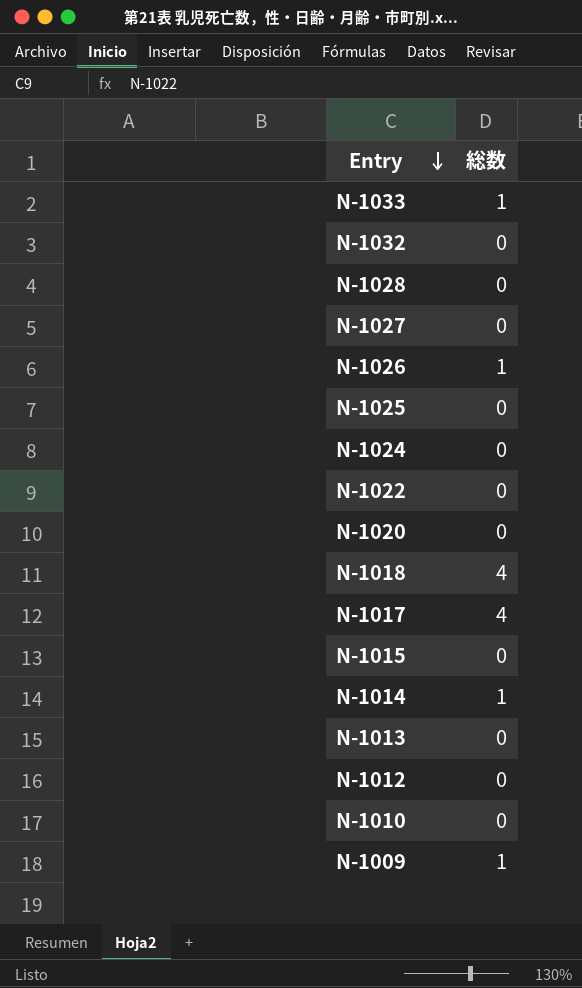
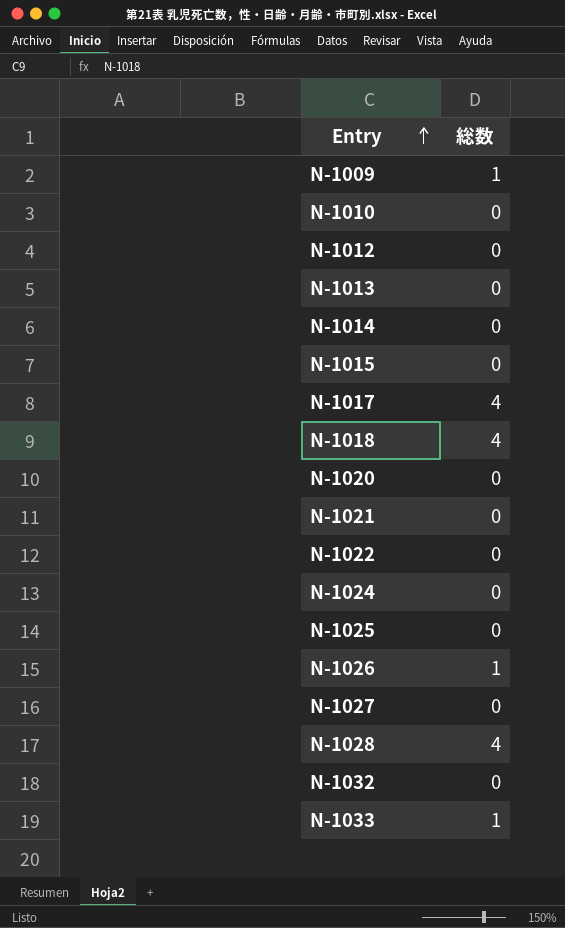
row order: Entry descending -> Entry ascending
N-1014 | 総数: 1 -> 0
row N-1021: none -> 0
N-1028 | 総数: 0 -> 4

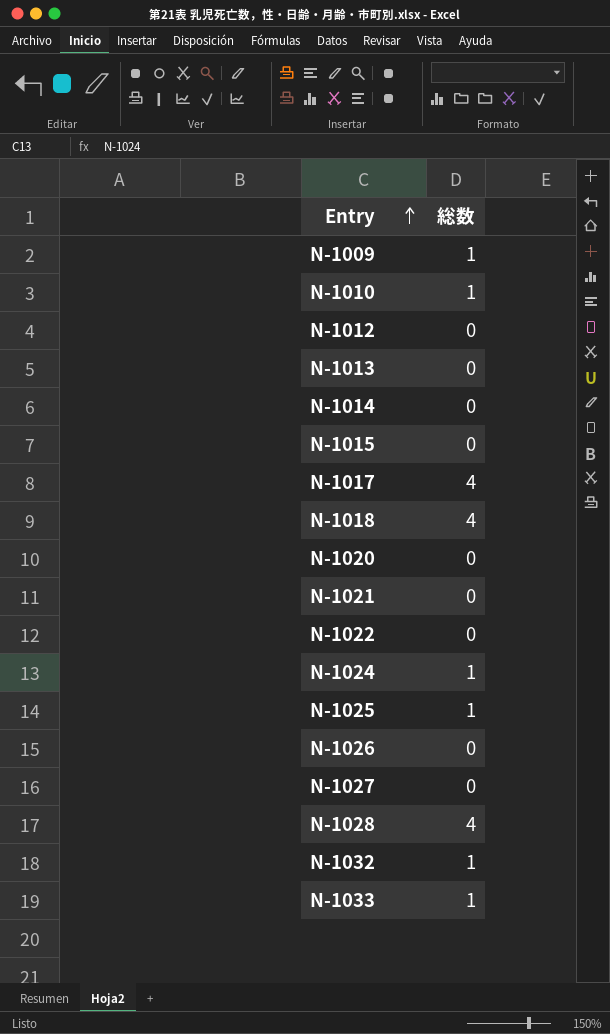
N-1010 | 総数: 0 -> 1
N-1024 | 総数: 0 -> 1
N-1025 | 総数: 0 -> 1
N-1026 | 総数: 1 -> 0
N-1032 | 総数: 0 -> 1

